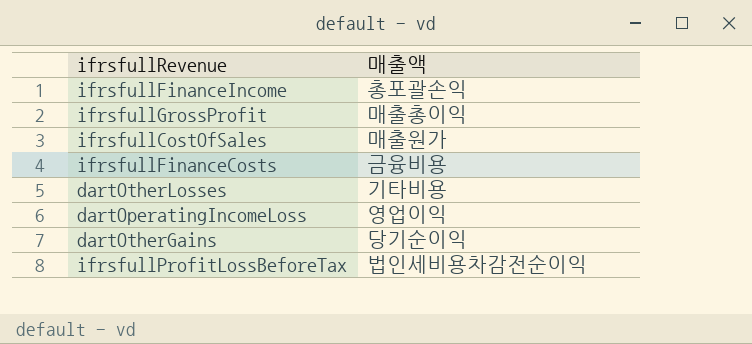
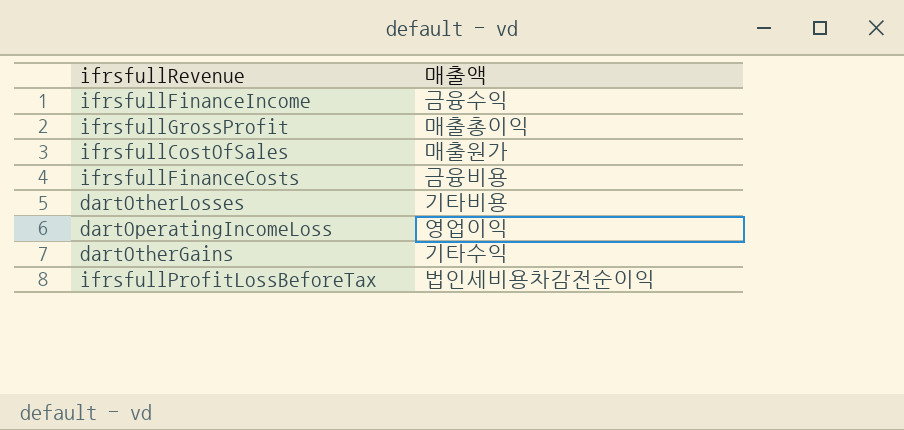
ifrsfullFinanceIncome | 매출액: 총포괄손익 -> 금융수익
dartOtherGains | 매출액: 당기순이익 -> 기타수익

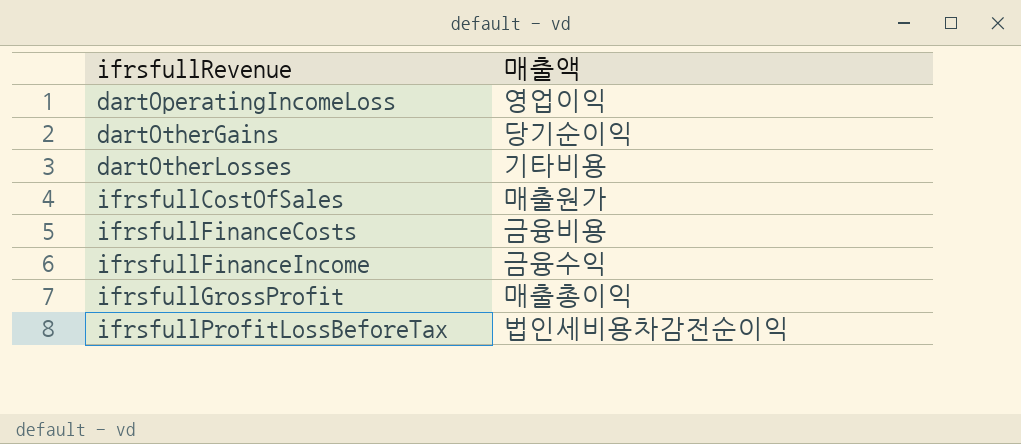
row order: none -> ifrsfullRevenue ascending
dartOtherGains | 매출액: 기타수익 -> 당기순이익

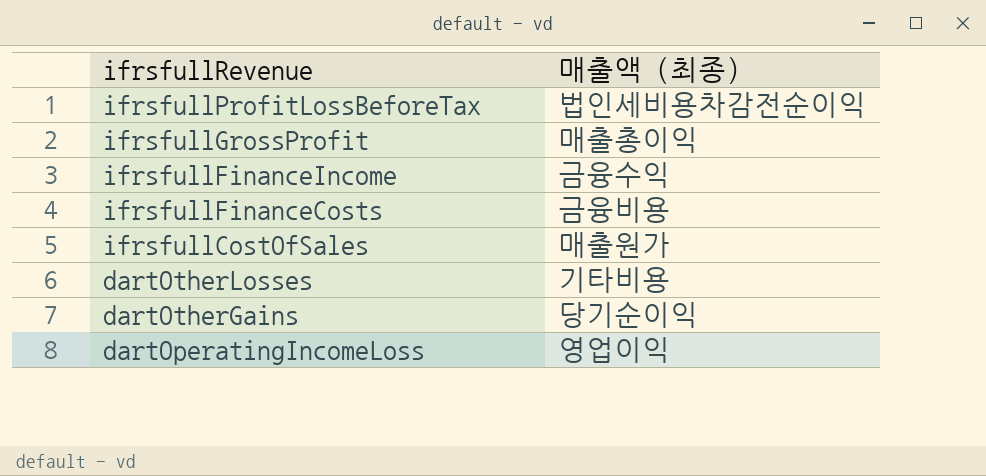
row order: ifrsfullRevenue ascending -> ifrsfullRevenue descending
column name: 매출액 -> 매출액 (최종)

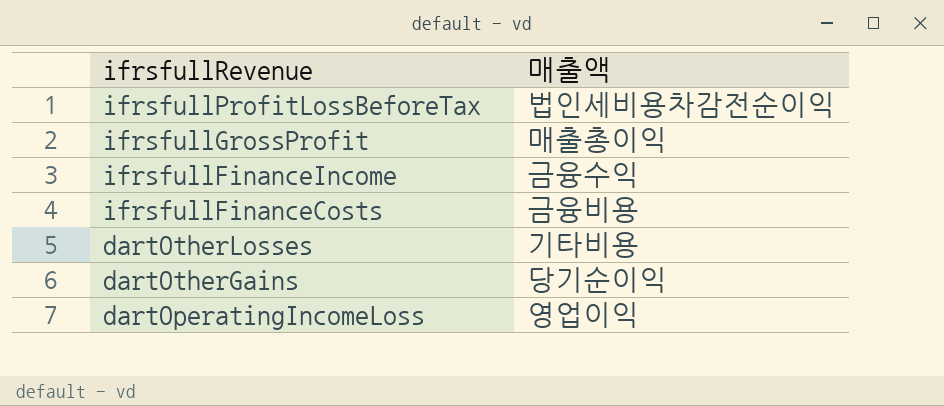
column name: 매출액 (최종) -> 매출액
row ifrsfullCostOfSales: 매출원가 -> none

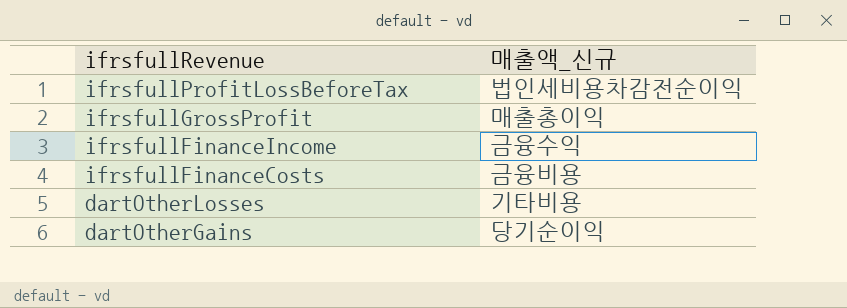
column name: 매출액 -> 매출액_신규
row dartOperatingIncomeLoss: 영업이익 -> none

